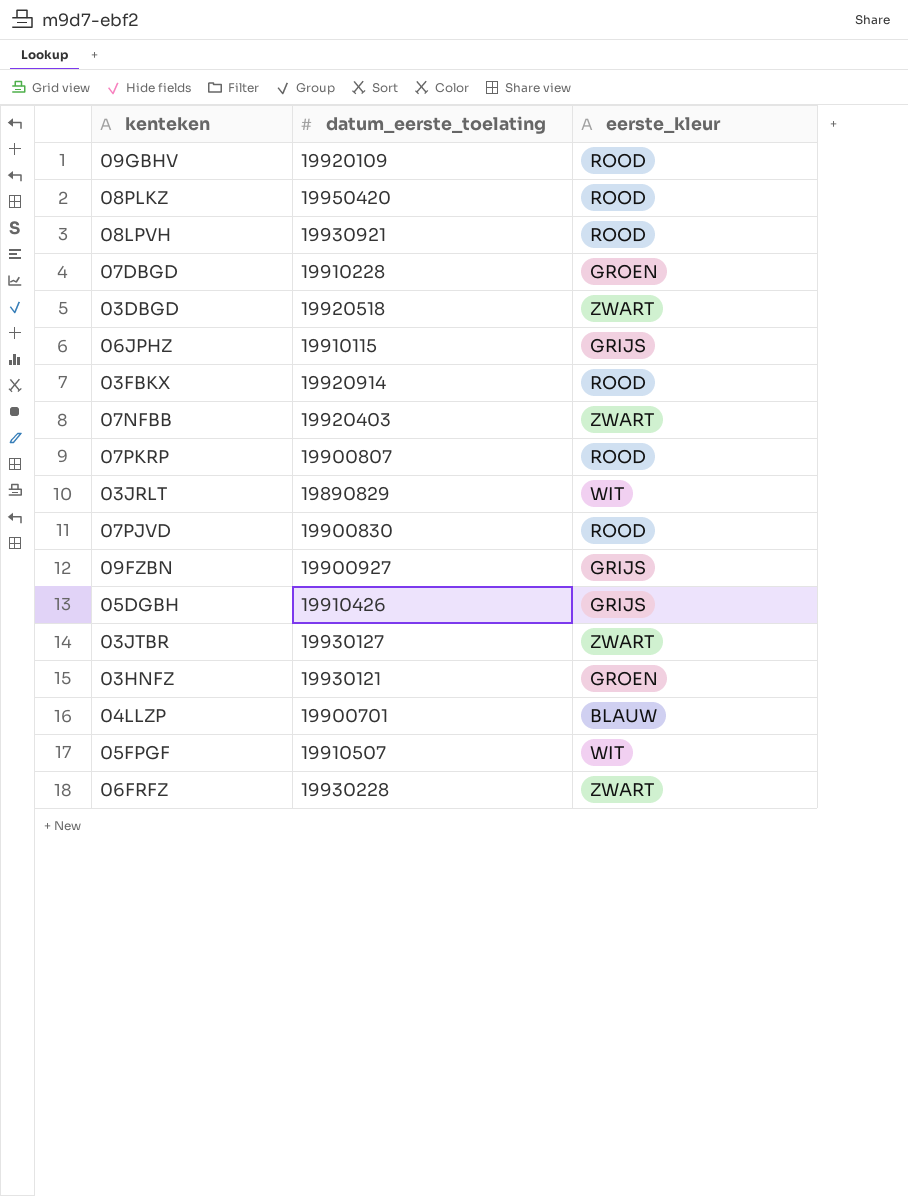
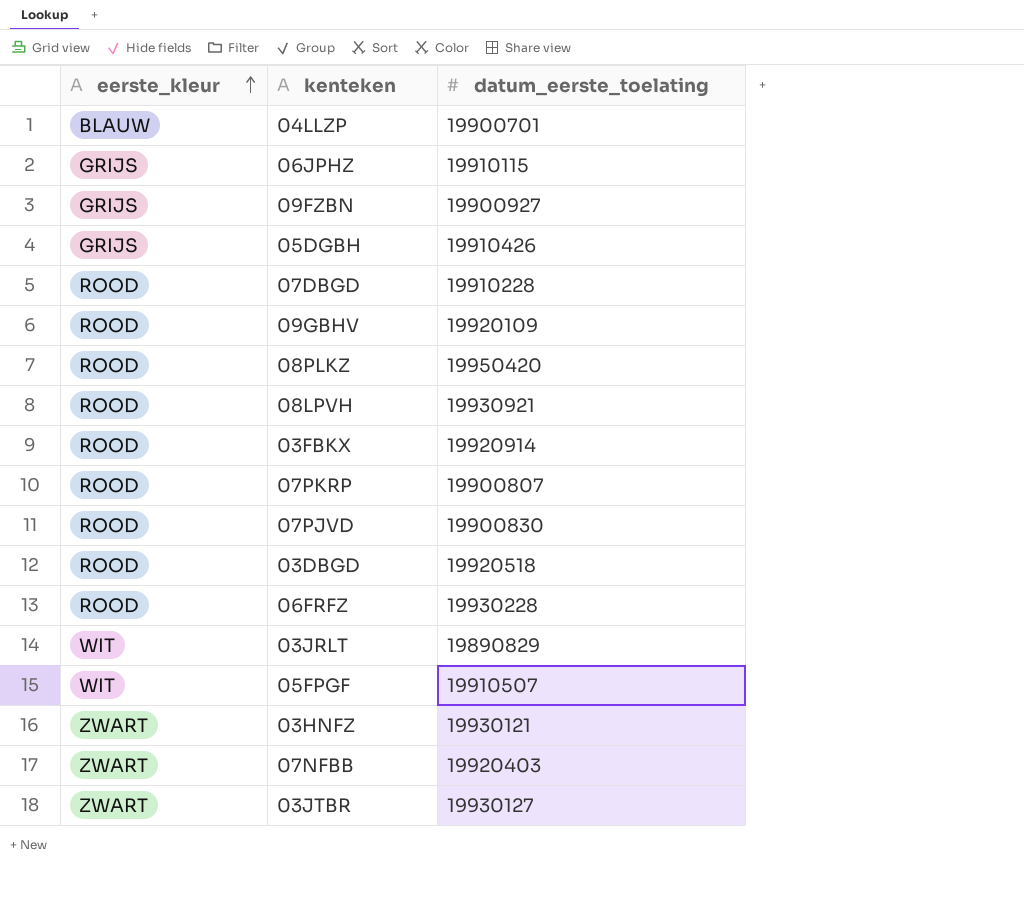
row order: none -> eerste_kleur ascending
column eerste_kleur | position: 3 -> 1
07DBGD | eerste_kleur: GROEN -> ROOD
03DBGD | eerste_kleur: ZWART -> ROOD
06FRFZ | eerste_kleur: ZWART -> ROOD
03HNFZ | eerste_kleur: GROEN -> ZWART

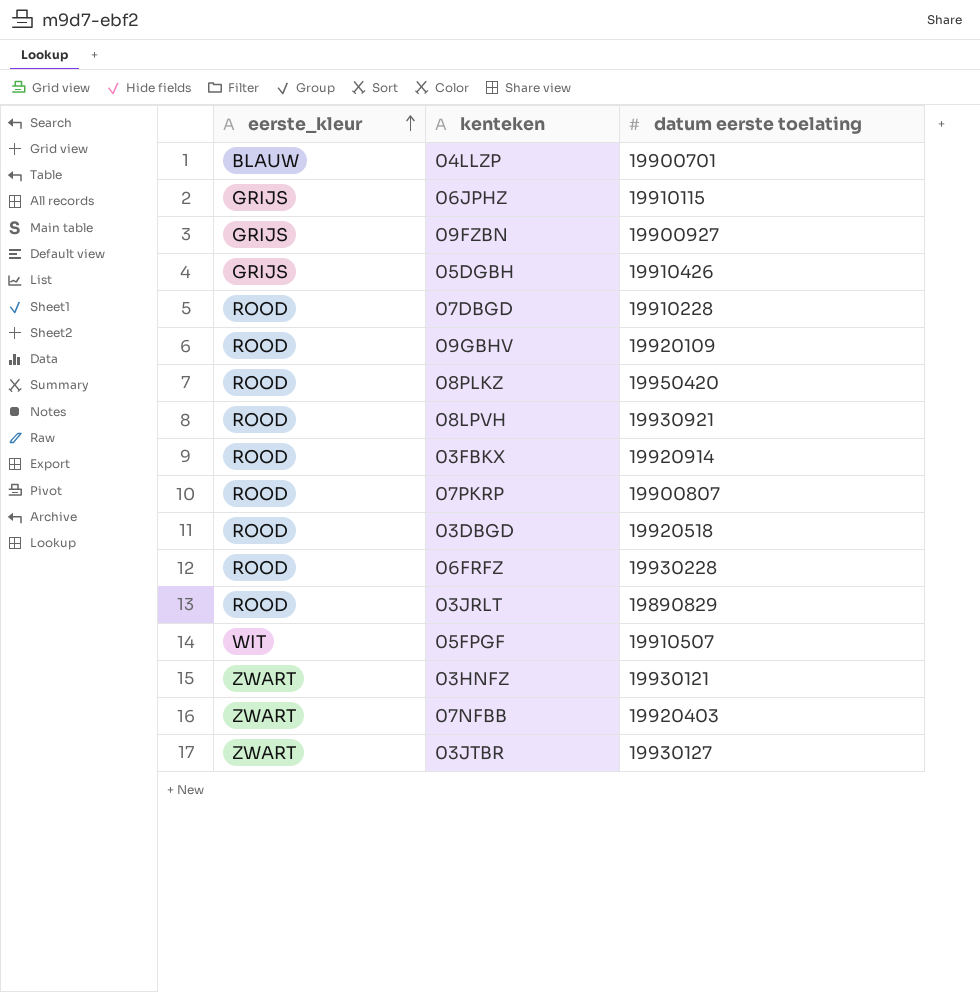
column name: datum_eerste_toelating -> datum eerste toelating
row 07PJVD: ROOD | 19900830 -> none
03JRLT | eerste_kleur: WIT -> ROOD

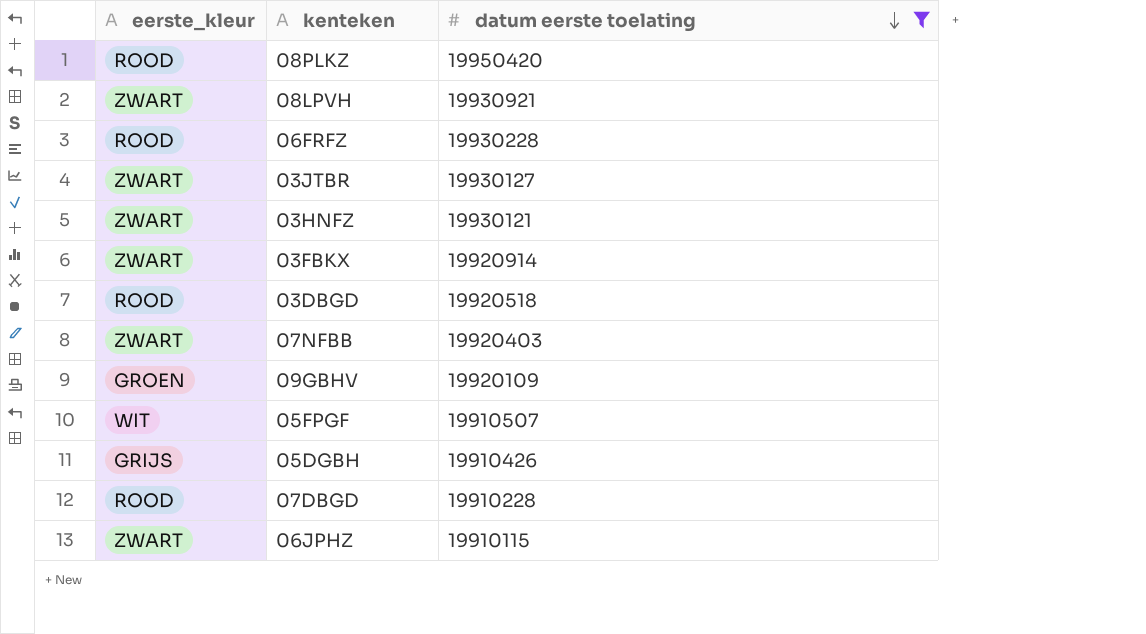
filter: none -> datum eerste toelating >= 19910115
row order: eerste_kleur ascending -> datum eerste toelating descending
08LPVH | eerste_kleur: ROOD -> ZWART
03FBKX | eerste_kleur: ROOD -> ZWART
09GBHV | eerste_kleur: ROOD -> GROEN
06JPHZ | eerste_kleur: GRIJS -> ZWART

